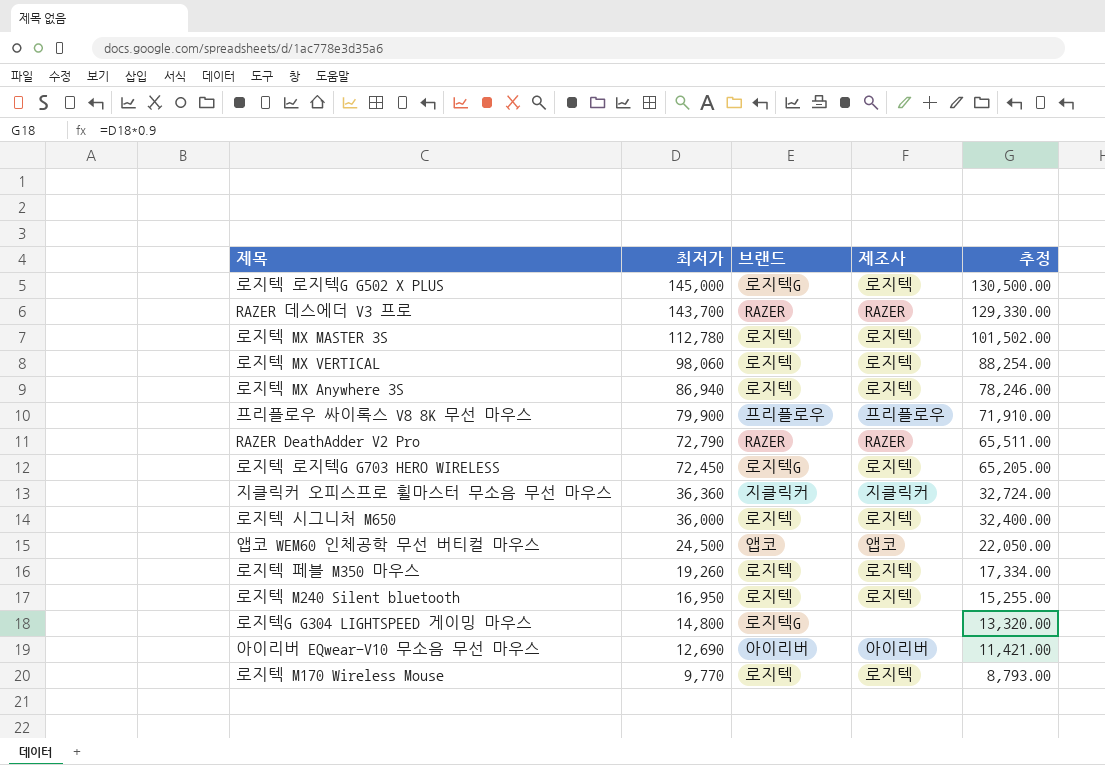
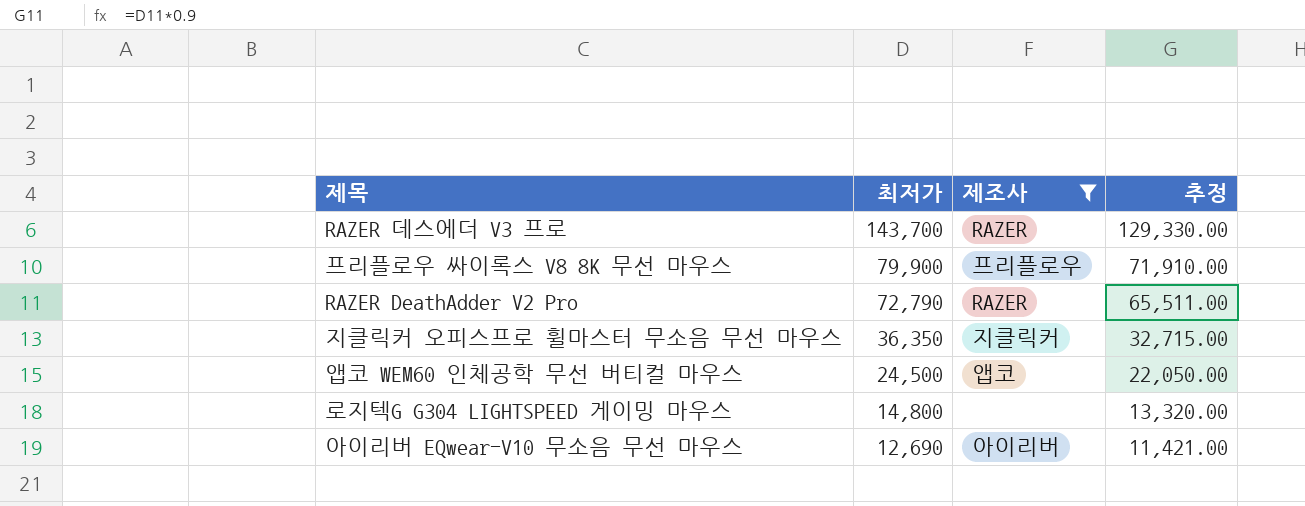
filter: none -> 제조사 != 로지텍
column 브랜드 | position: 3 -> none
지클릭커 오피스프로 휠마스터 무소음 무선 마우스 | 최저가: 36,360 -> 36,350
지클릭커 오피스프로 휠마스터 무소음 무선 마우스 | 추정: 32,724.00 -> 32,715.00

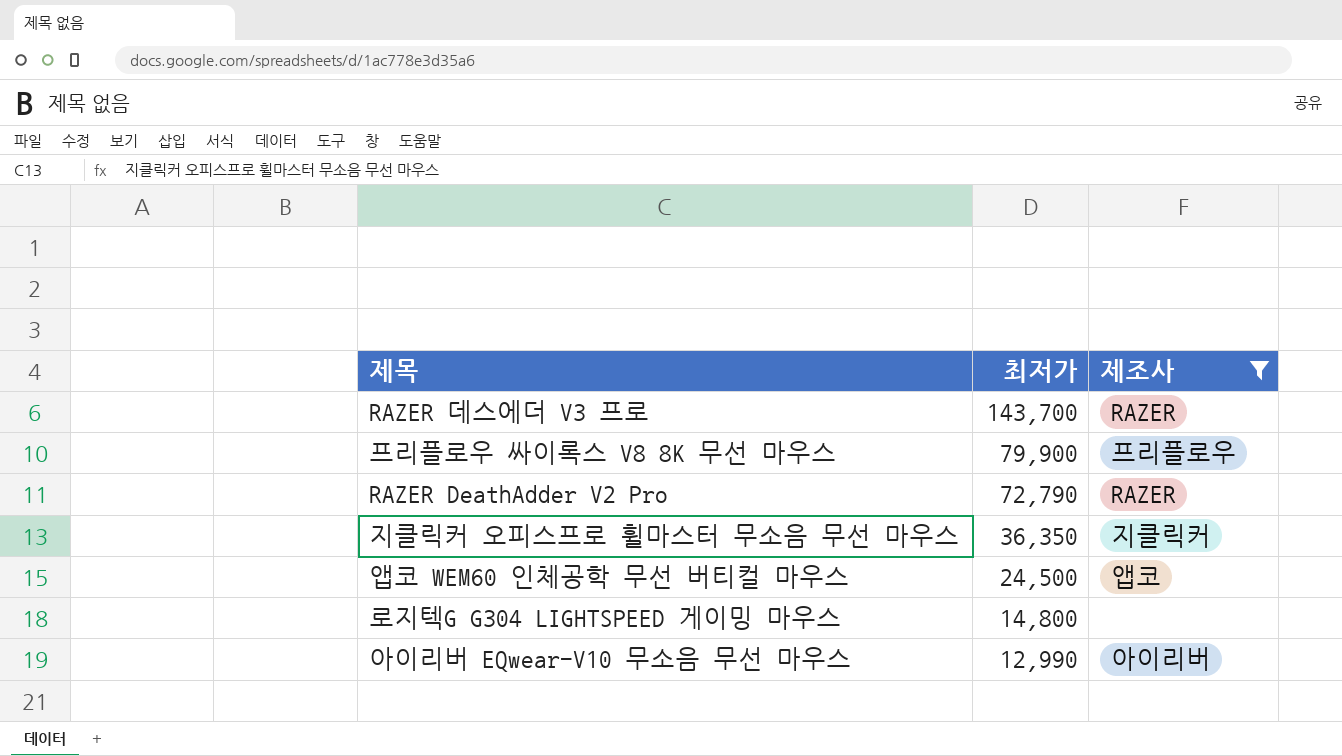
column 추정 | formula: [최저가] * 0.9 -> none
아이리버 EQwear-V10 무소음 무선 마우스 | 최저가: 12,690 -> 12,990

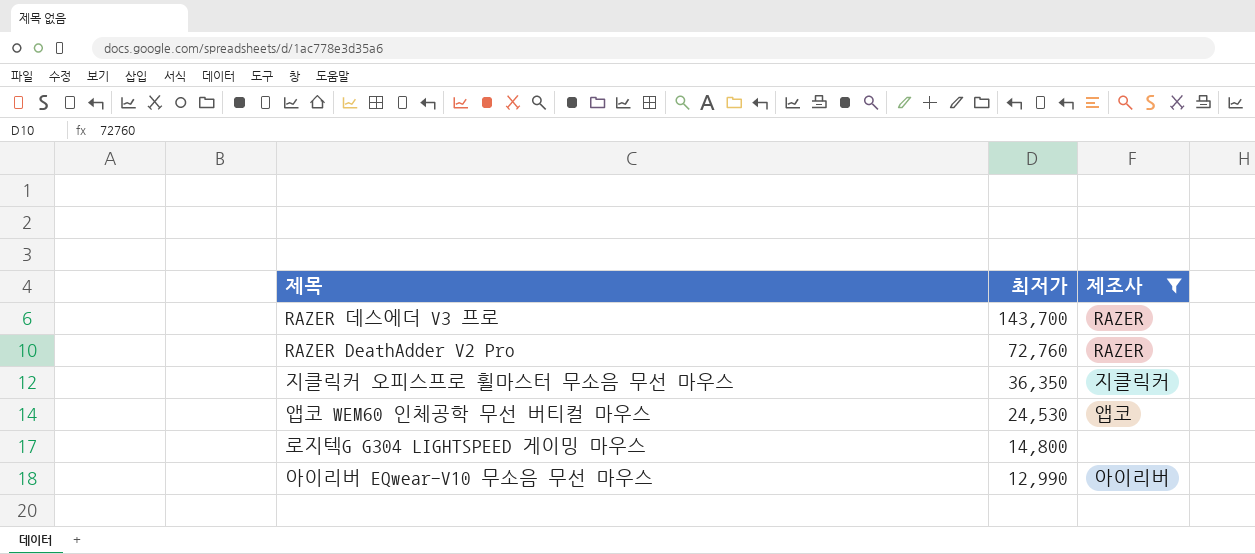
row 프리플로우 싸이록스 V8 8K 무선 마우스: 79,900 | 프리플로우 -> none
RAZER DeathAdder V2 Pro | 최저가: 72,790 -> 72,760
앱코 WEM60 인체공학 무선 버티컬 마우스 | 최저가: 24,500 -> 24,530

